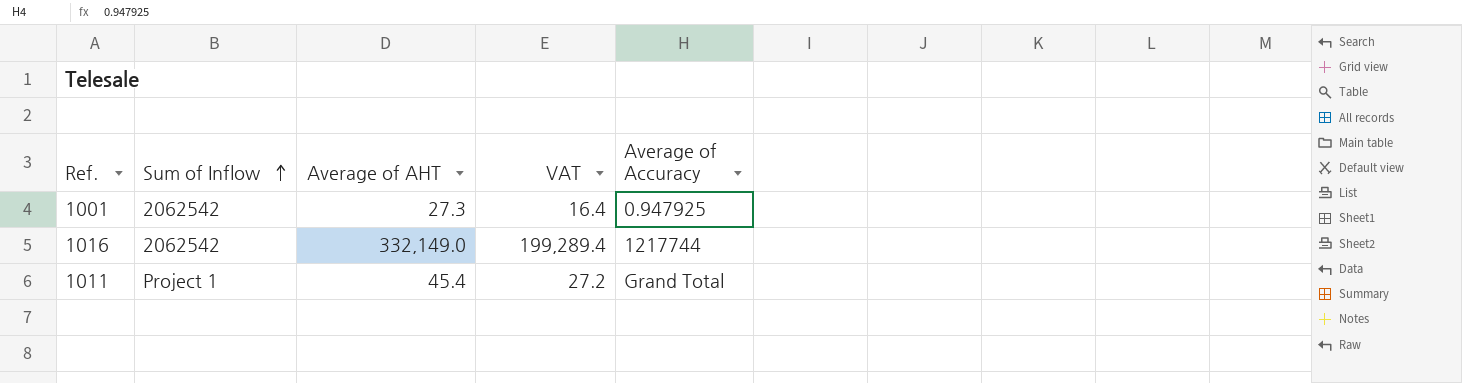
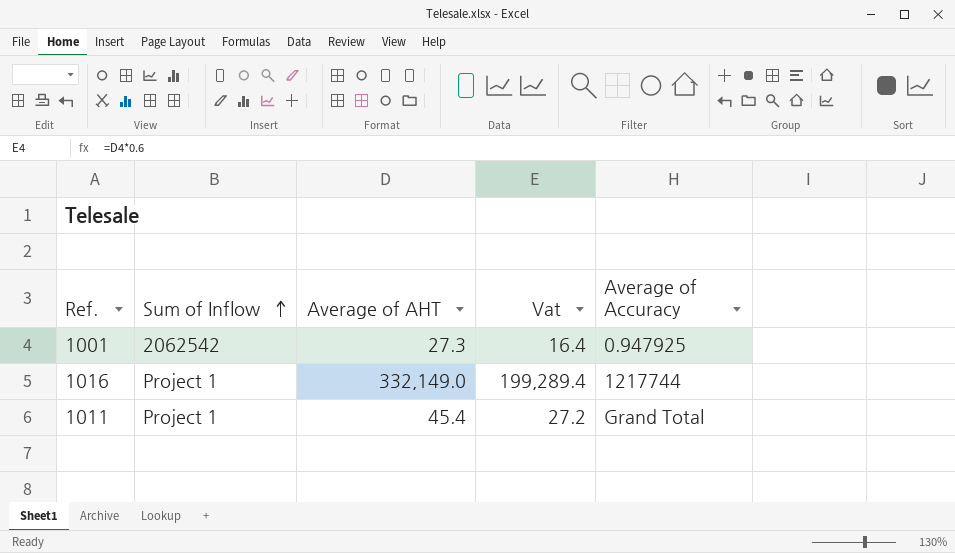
column name: VAT -> Vat
1016 | Sum of Inflow: 2062542 -> Project 1

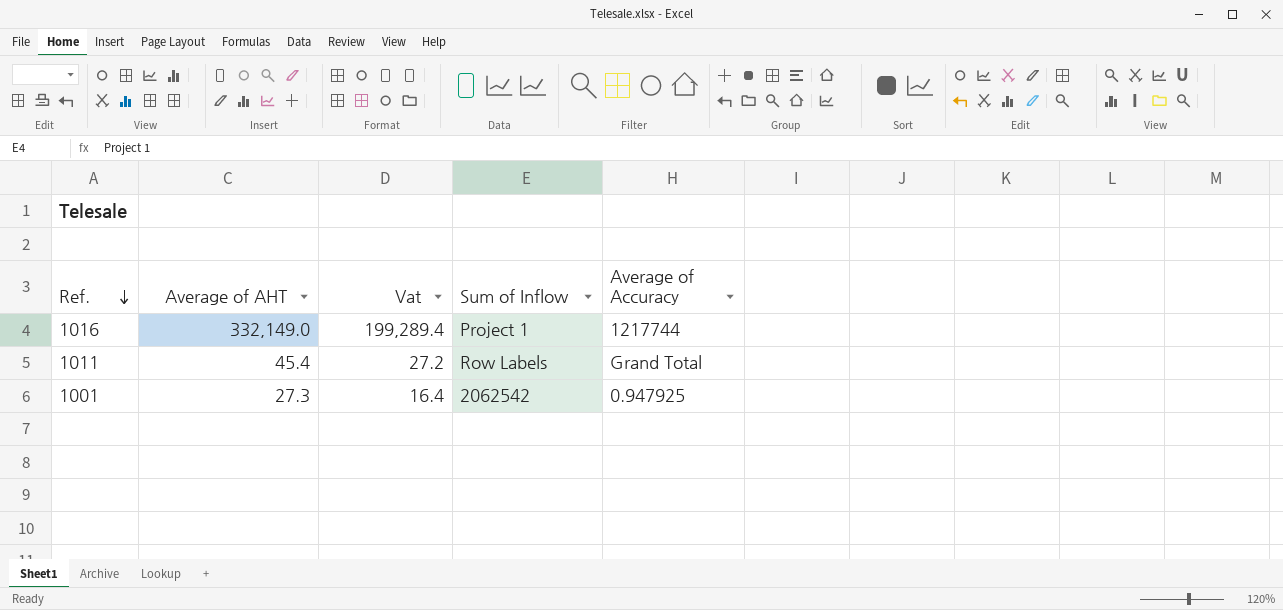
row order: Sum of Inflow ascending -> Ref. descending
column Sum of Inflow | position: 2 -> 4
1011 | Sum of Inflow: Project 1 -> Row Labels

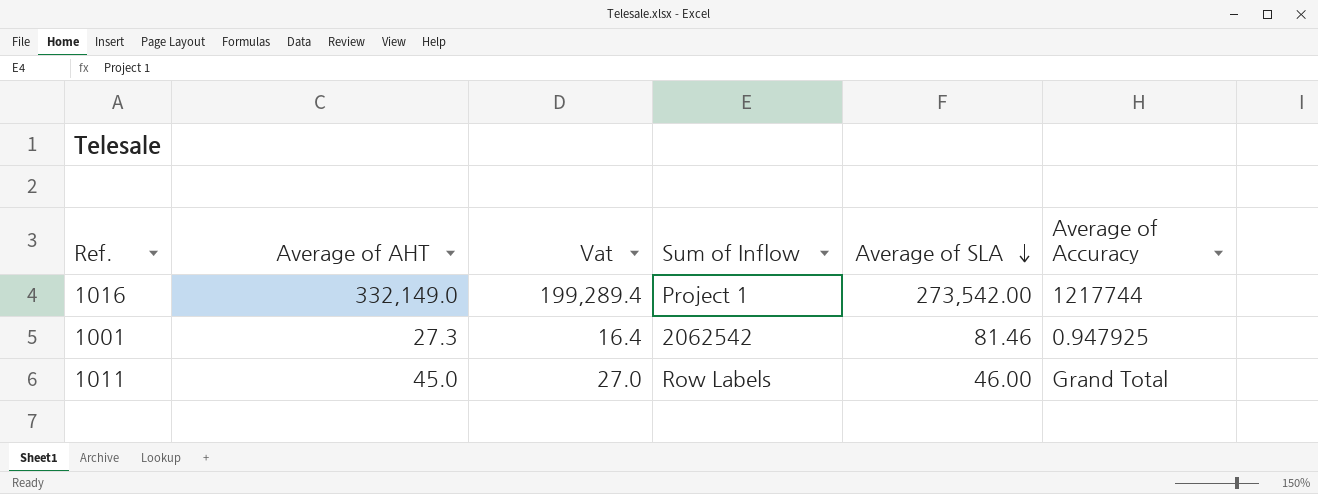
row order: Ref. descending -> Average of SLA descending
column Average of SLA | position: none -> 5
1011 | Average of AHT: 45.4 -> 45.0
1011 | Vat: 27.2 -> 27.0

